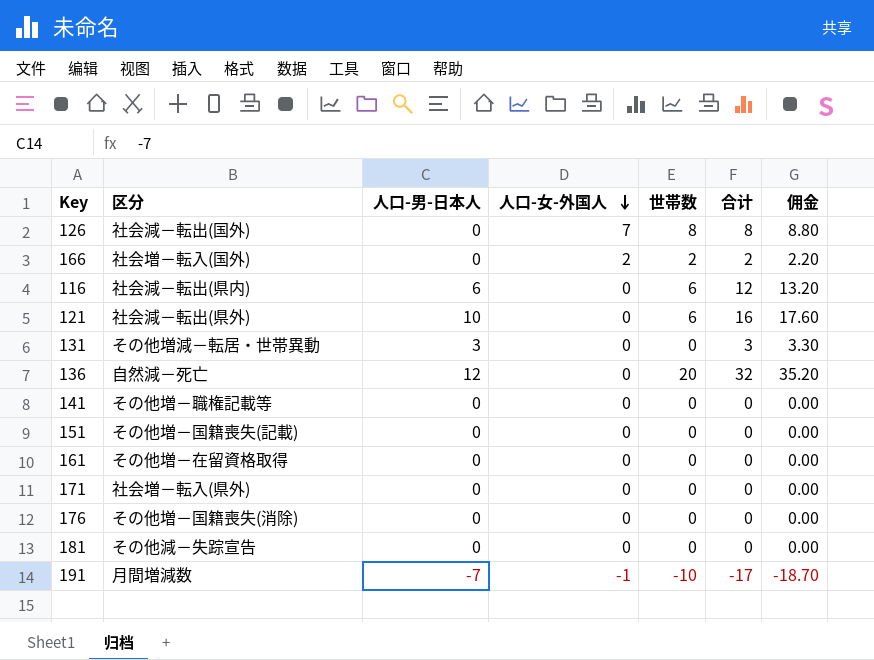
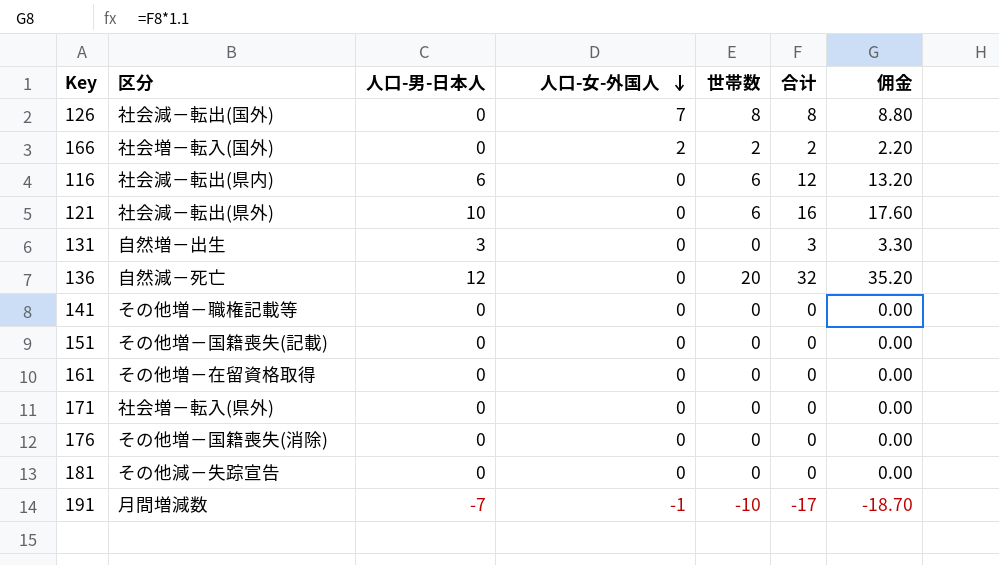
131 | 区分: その他増減－転居・世帯異動 -> 自然増－出生

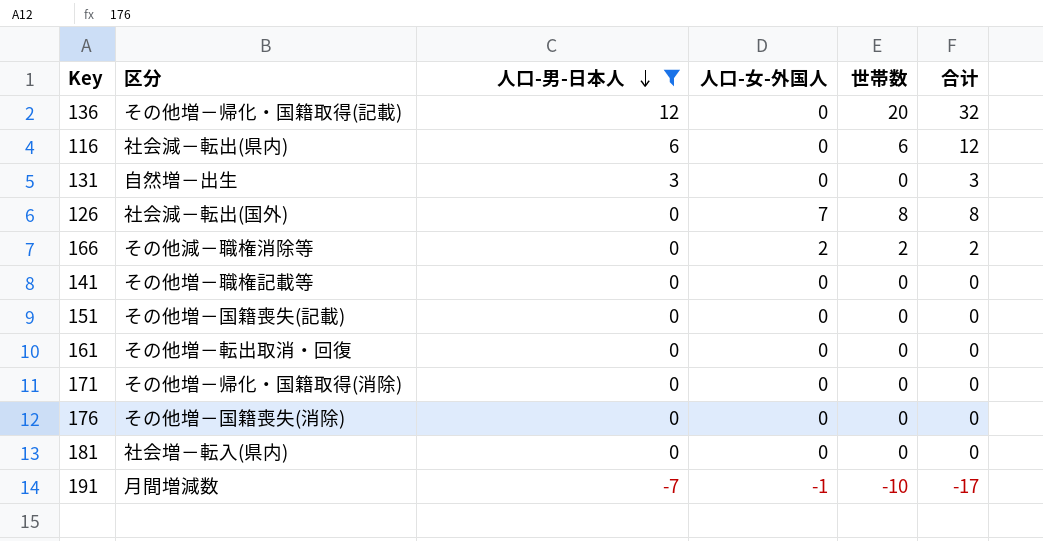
filter: none -> 人口-男-日本人 != 10
row order: 人口-女-外国人 descending -> 人口-男-日本人 descending
column 佣金 | formula: [合计] * 1.1 -> none
136 | 区分: 自然減－死亡 -> その他増－帰化・国籍取得(記載)
166 | 区分: 社会増－転入(国外) -> その他減－職権消除等
161 | 区分: その他増－在留資格取得 -> その他増－転出取消・回復
171 | 区分: 社会増－転入(県外) -> その他増－帰化・国籍取得(消除)
181 | 区分: その他減－失踪宣告 -> 社会増－転入(県内)

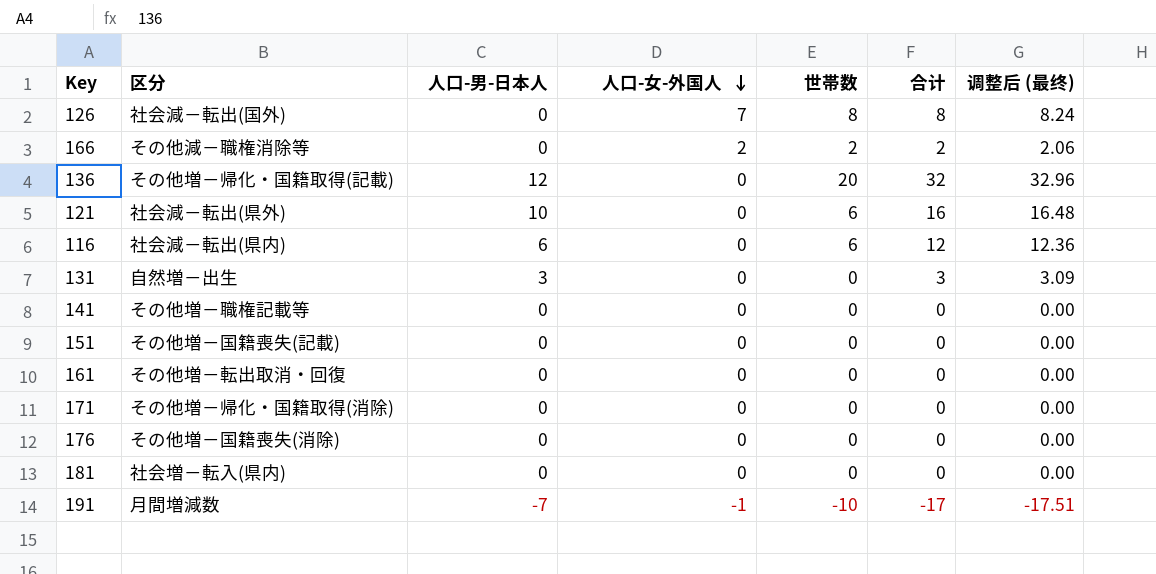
filter: 人口-男-日本人 != 10 -> none
row order: 人口-男-日本人 descending -> 人口-女-外国人 descending
column 调整后 (最终) | formula: none -> [合计] * 1.03

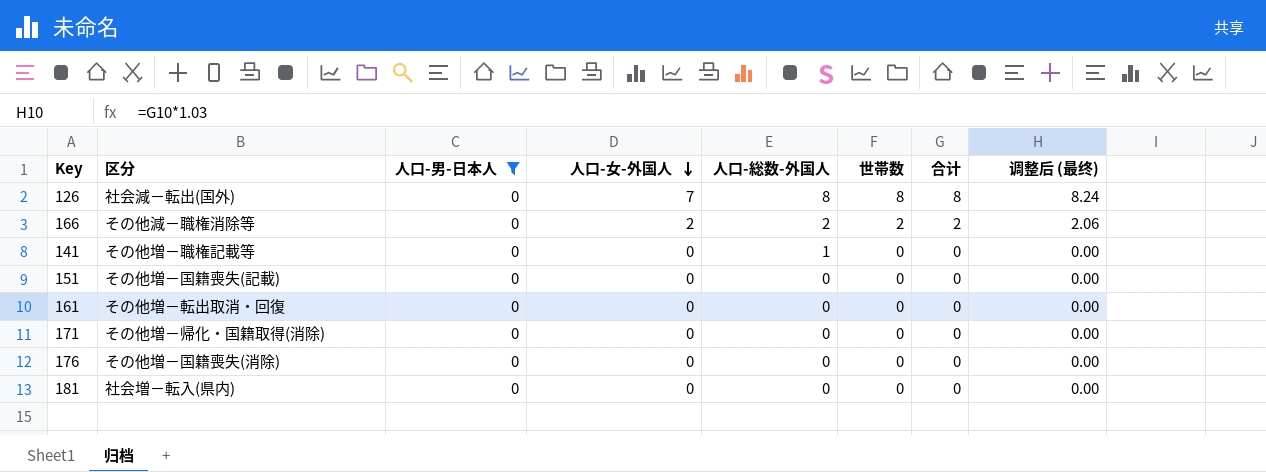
filter: none -> 人口-男-日本人 = 0
column 人口-総数-外国人 | position: none -> 5

